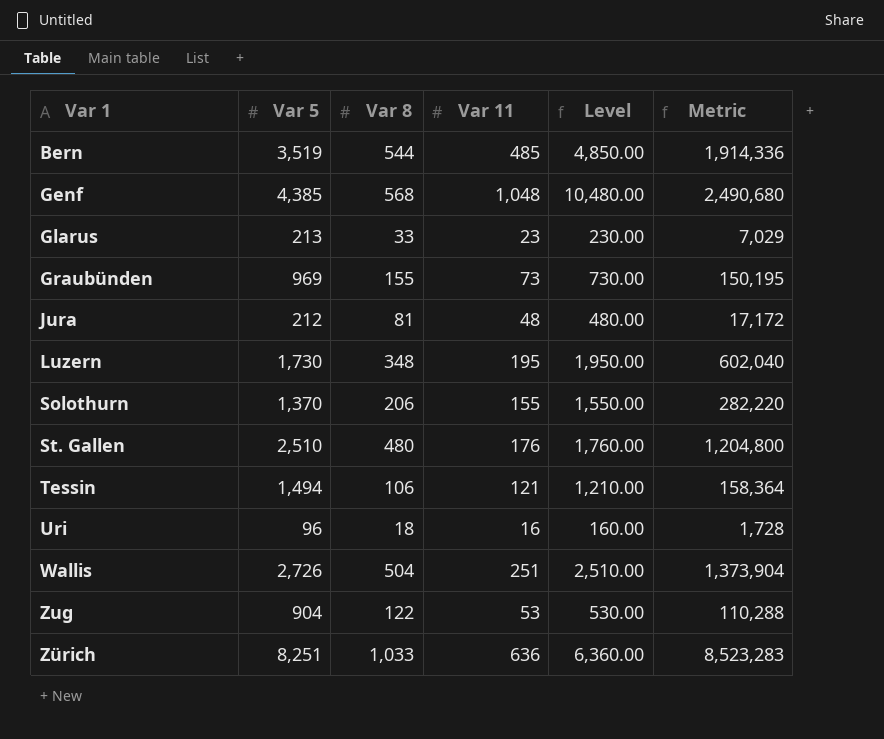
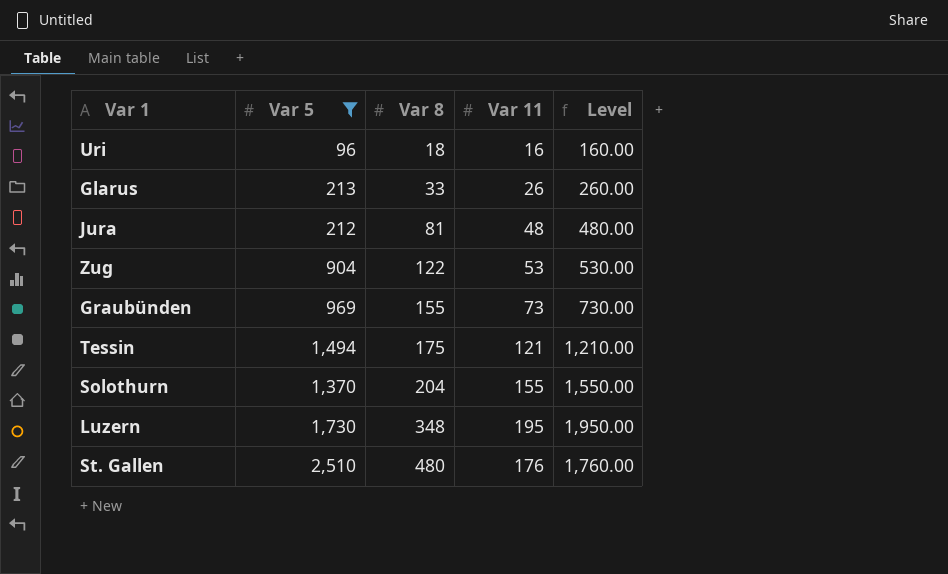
filter: none -> Var 5 <= 2,510
row order: Var 1 ascending -> Var 8 ascending
column Metric | formula: [Var 5] * [Var 8] -> none
Glarus | Var 11: 23 -> 26
Glarus | Level: 230.00 -> 260.00
Tessin | Var 8: 106 -> 175
Solothurn | Var 8: 206 -> 204

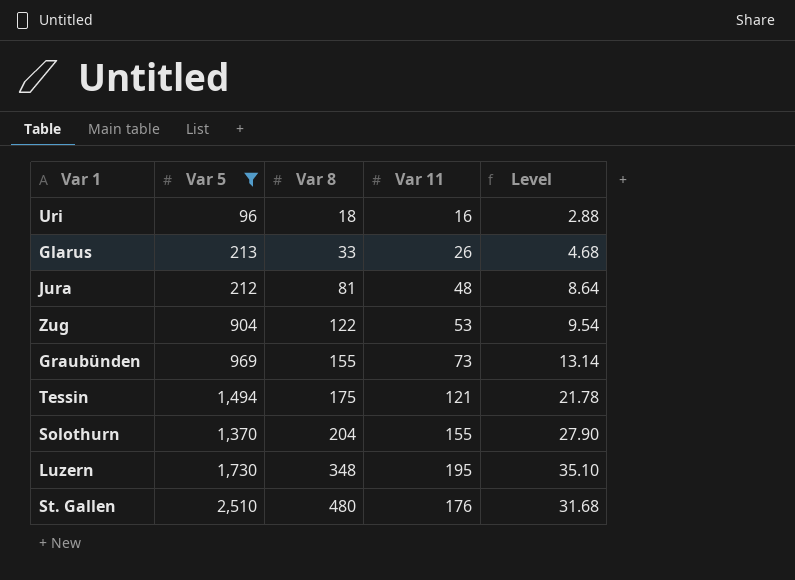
column Level | formula: [Var 11] * 10 -> [Var 11] * 0.18

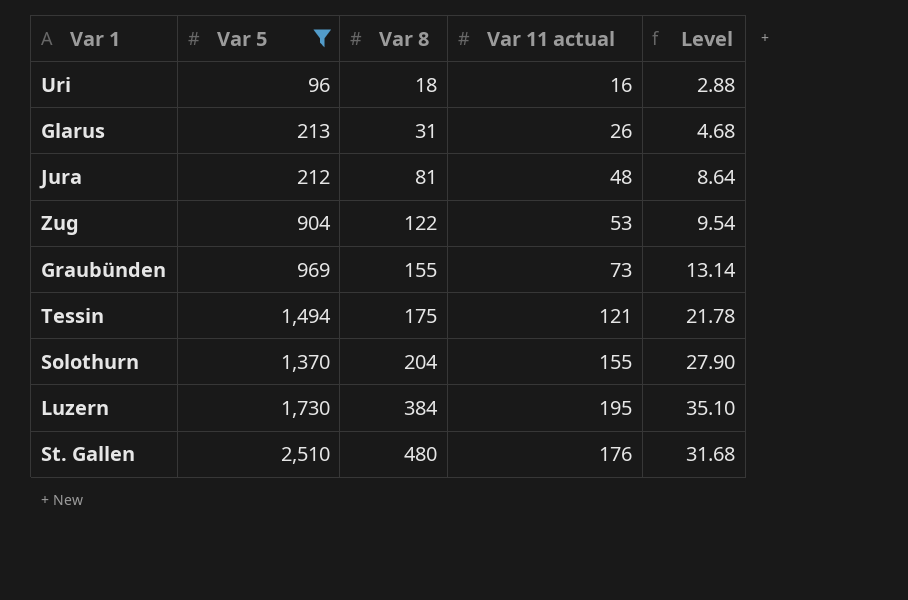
column name: Var 11 -> Var 11 actual
Glarus | Var 8: 33 -> 31
Luzern | Var 8: 348 -> 384

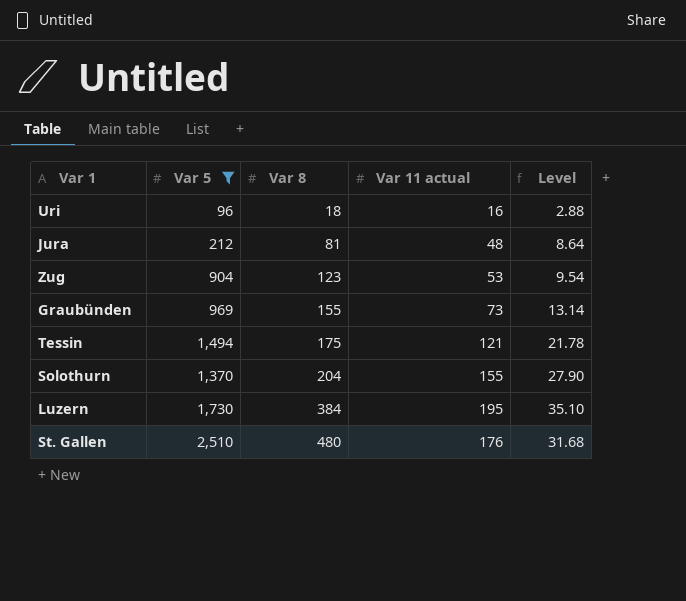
row Glarus: 213 | 31 | 26 | 4.68 -> none
Zug | Var 8: 122 -> 123

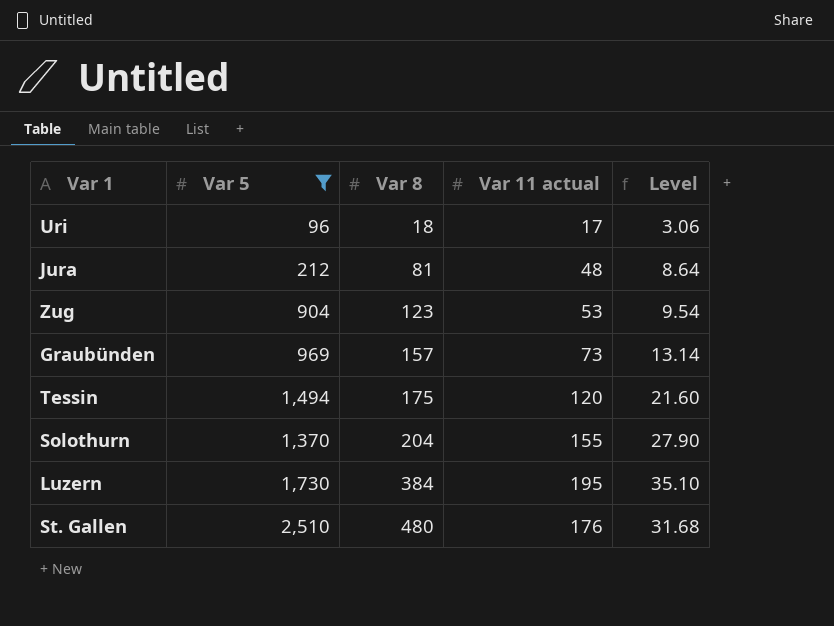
Uri | Var 11 actual: 16 -> 17
Uri | Level: 2.88 -> 3.06
Graubünden | Var 8: 155 -> 157
Tessin | Var 11 actual: 121 -> 120
Tessin | Level: 21.78 -> 21.60

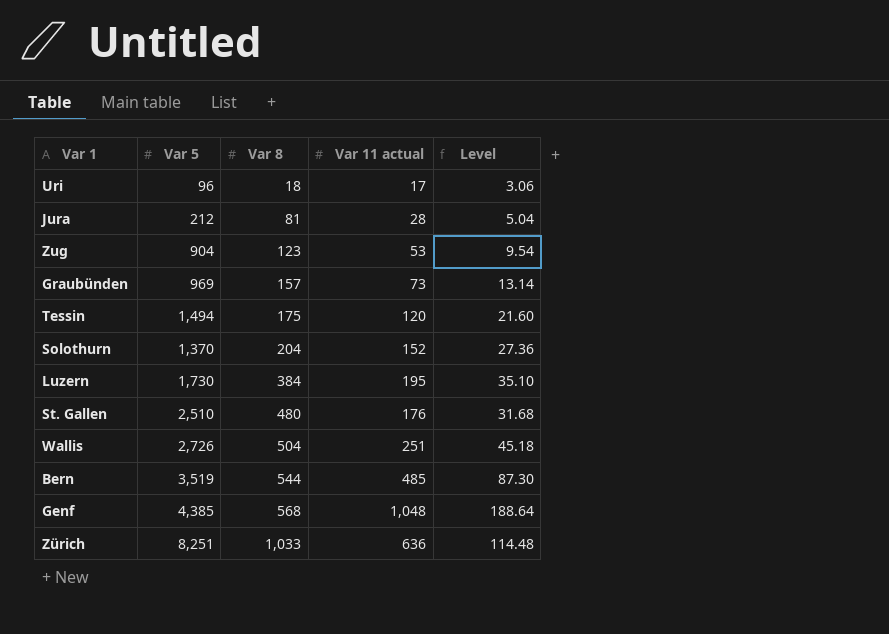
filter: Var 5 <= 2,510 -> none
Jura | Var 11 actual: 48 -> 28
Jura | Level: 8.64 -> 5.04
Solothurn | Var 11 actual: 155 -> 152
Solothurn | Level: 27.90 -> 27.36

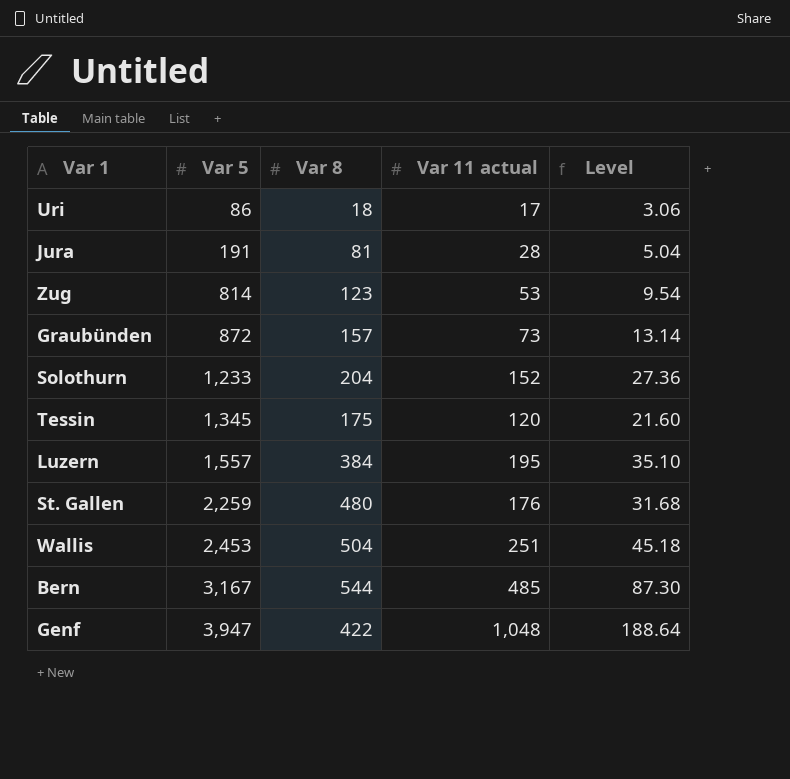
row order: Var 8 ascending -> Var 5 ascending
row Zürich: 8,251 | 1,033 | 636 | 114.48 -> none
Uri | Var 5: 96 -> 86
Jura | Var 5: 212 -> 191
Zug | Var 5: 904 -> 814
Graubünden | Var 5: 969 -> 872
Solothurn | Var 5: 1,370 -> 1,233
Tessin | Var 5: 1,494 -> 1,345
Luzern | Var 5: 1,730 -> 1,557
St. Gallen | Var 5: 2,510 -> 2,259
Wallis | Var 5: 2,726 -> 2,453
Bern | Var 5: 3,519 -> 3,167
Genf | Var 5: 4,385 -> 3,947
Genf | Var 8: 568 -> 422

